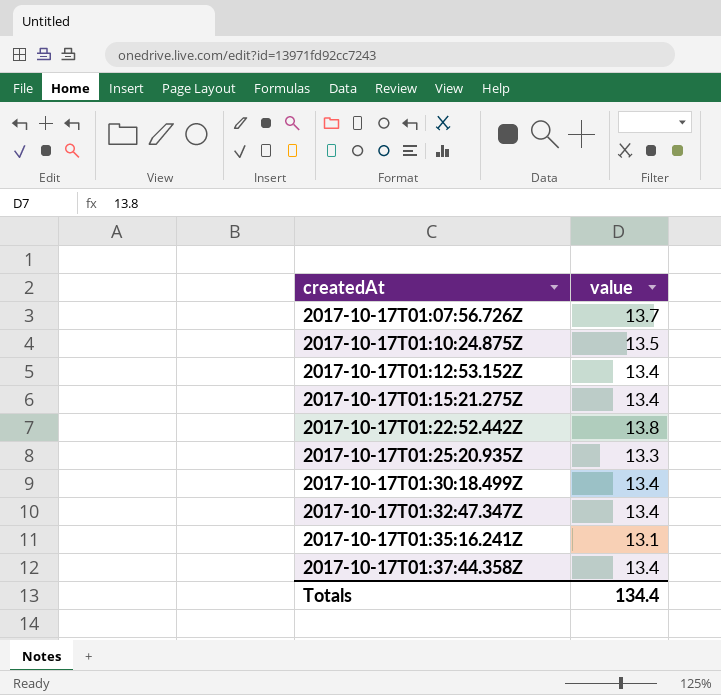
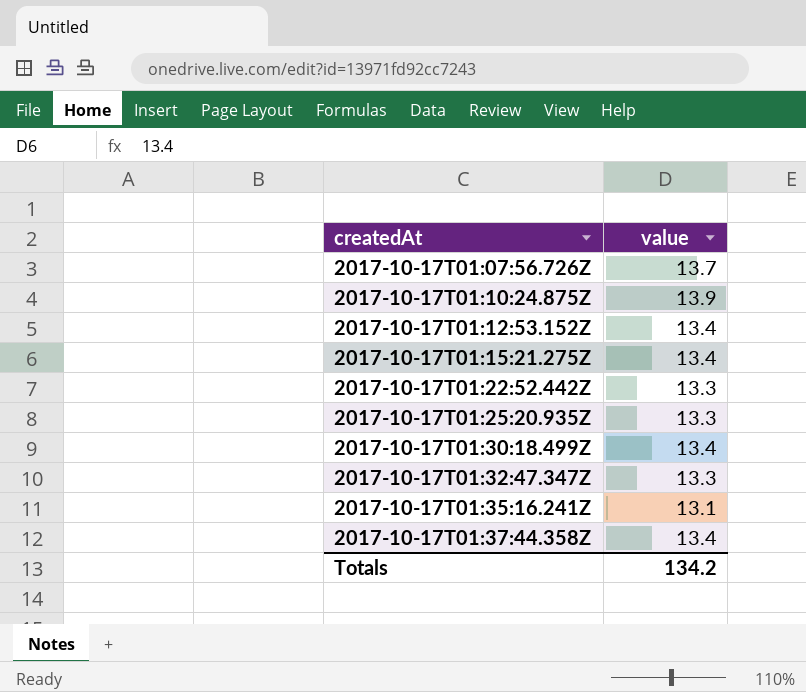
2017-10-17T01:10:24.875Z | value: 13.5 -> 13.9
2017-10-17T01:22:52.442Z | value: 13.8 -> 13.3
2017-10-17T01:32:47.347Z | value: 13.4 -> 13.3
Totals | value: 134.4 -> 134.2

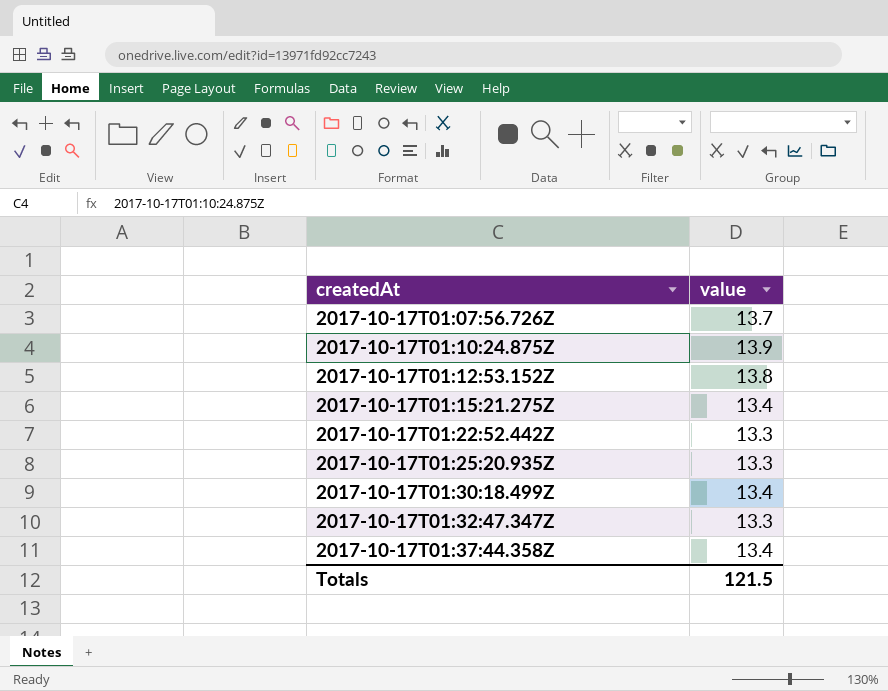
row 2017-10-17T01:35:16.241Z: 13.1 -> none
2017-10-17T01:12:53.152Z | value: 13.4 -> 13.8
Totals | value: 134.2 -> 121.5

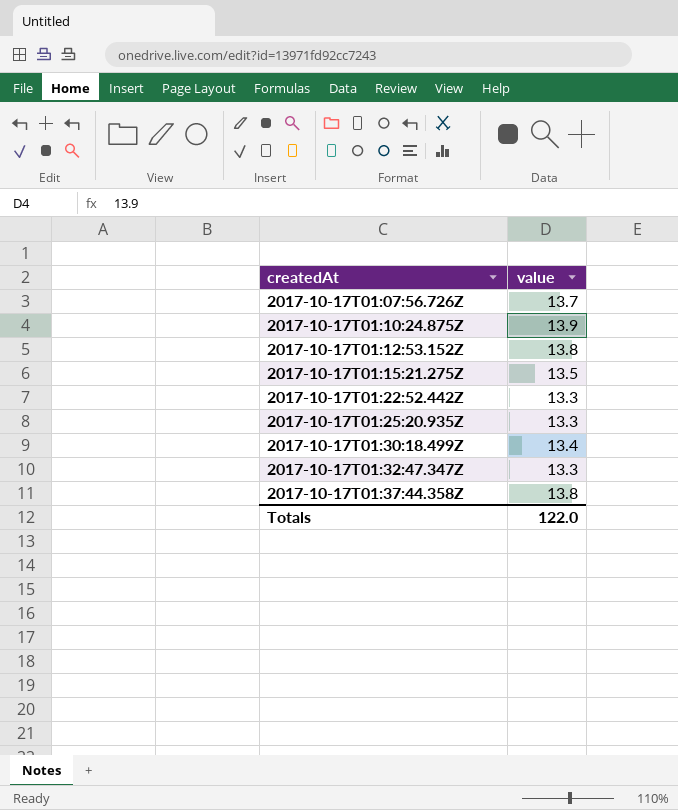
2017-10-17T01:15:21.275Z | value: 13.4 -> 13.5
2017-10-17T01:37:44.358Z | value: 13.4 -> 13.8
Totals | value: 121.5 -> 122.0

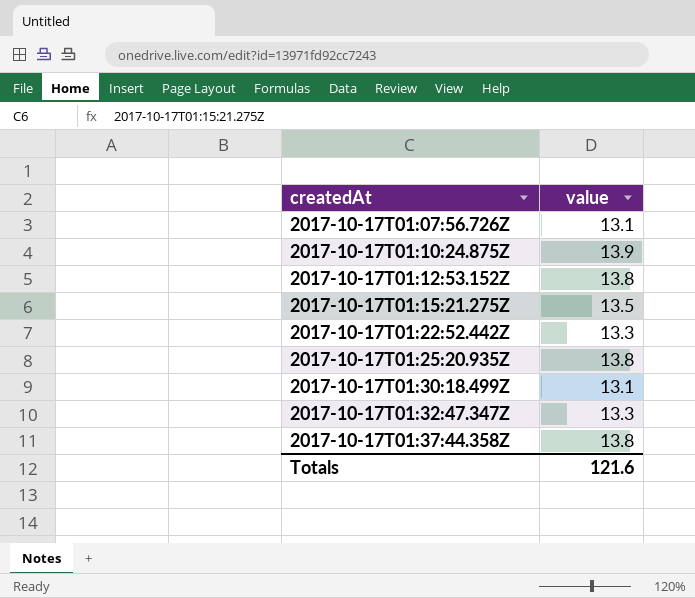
2017-10-17T01:07:56.726Z | value: 13.7 -> 13.1
2017-10-17T01:25:20.935Z | value: 13.3 -> 13.8
2017-10-17T01:30:18.499Z | value: 13.4 -> 13.1
Totals | value: 122.0 -> 121.6

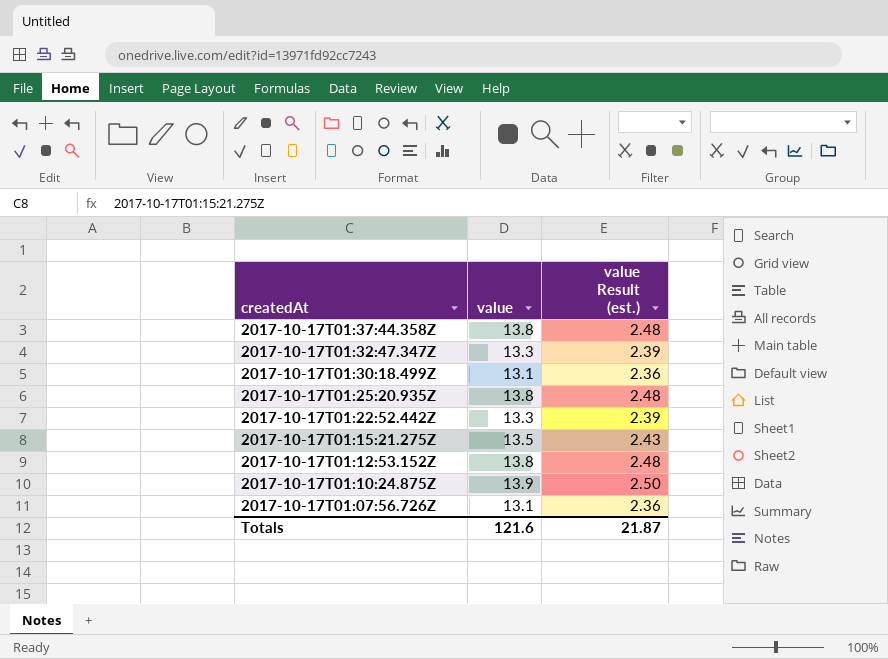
row order: createdAt ascending -> createdAt descending
column value Result (est.) | formula: none -> [value] * 0.18

